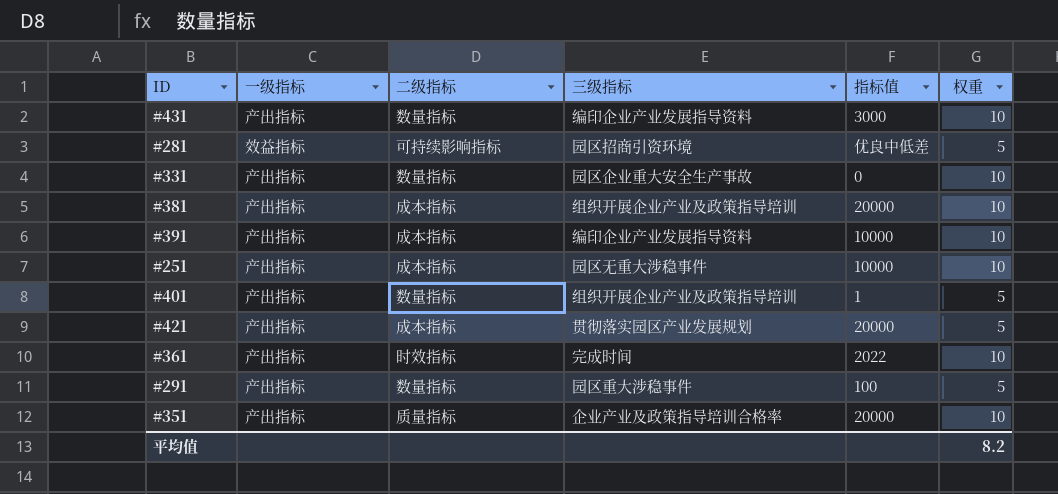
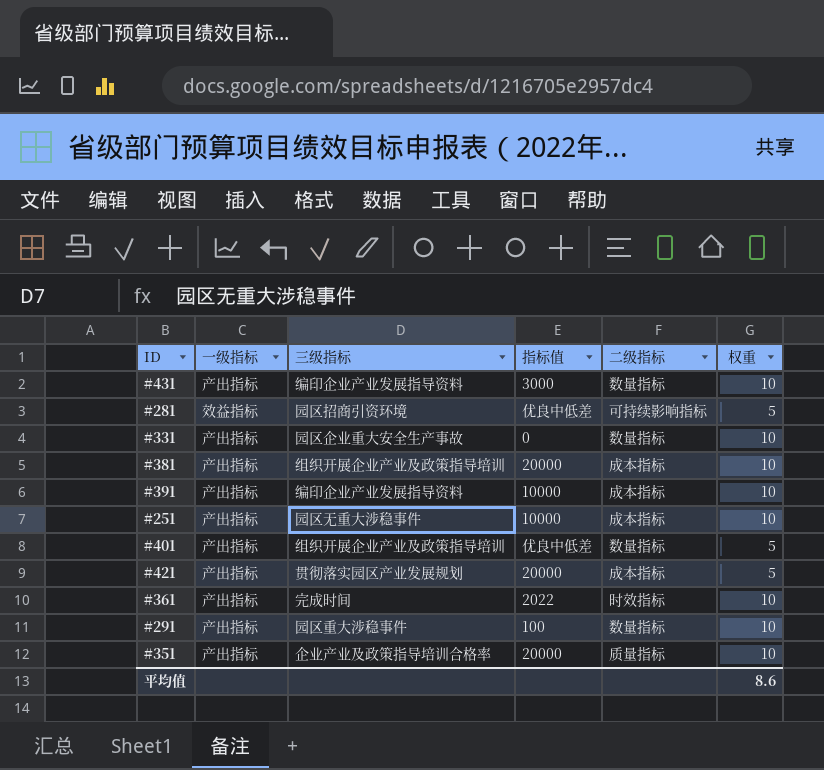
column 二级指标 | position: 3 -> 5
#401 | 指标值: 1 -> 优良中低差
#291 | 权重: 5 -> 10
平均值 | 权重: 8.2 -> 8.6

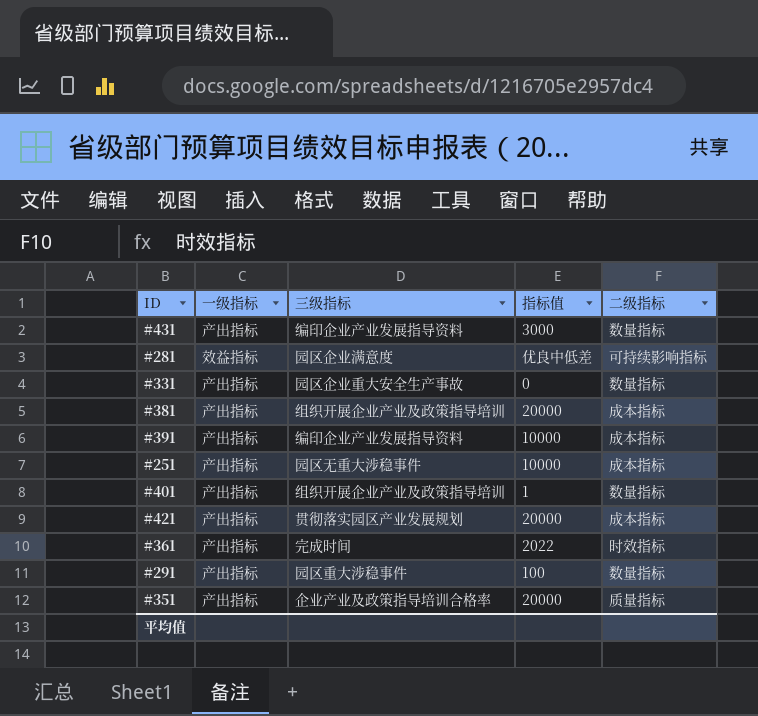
column 权重 | position: 6 -> none
#281 | 三级指标: 园区招商引资环境 -> 园区企业满意度
#401 | 指标值: 优良中低差 -> 1

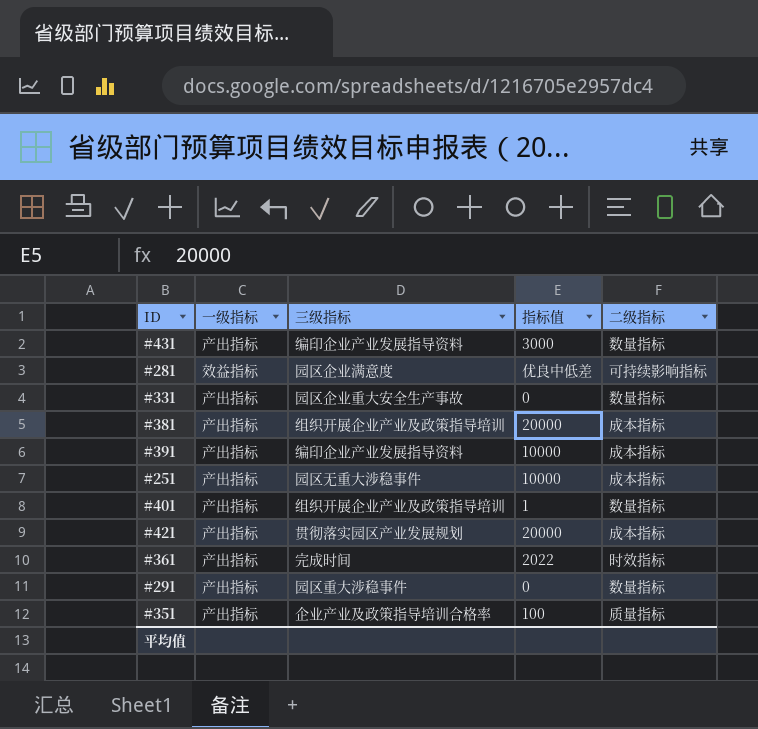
#291 | 指标值: 100 -> 0
#351 | 指标值: 20000 -> 100

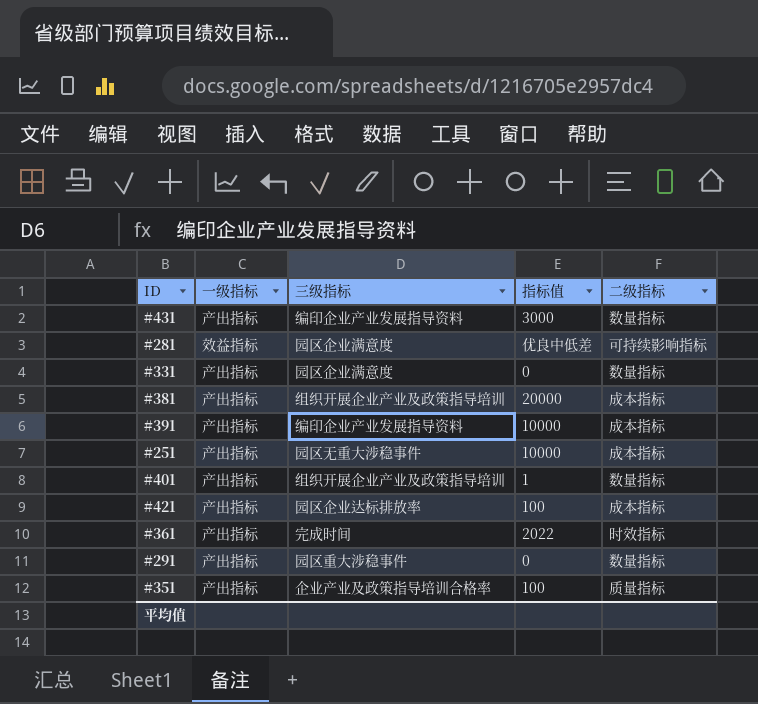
#331 | 三级指标: 园区企业重大安全生产事故 -> 园区企业满意度
#421 | 三级指标: 贯彻落实园区产业发展规划 -> 园区企业达标排放率
#421 | 指标值: 20000 -> 100

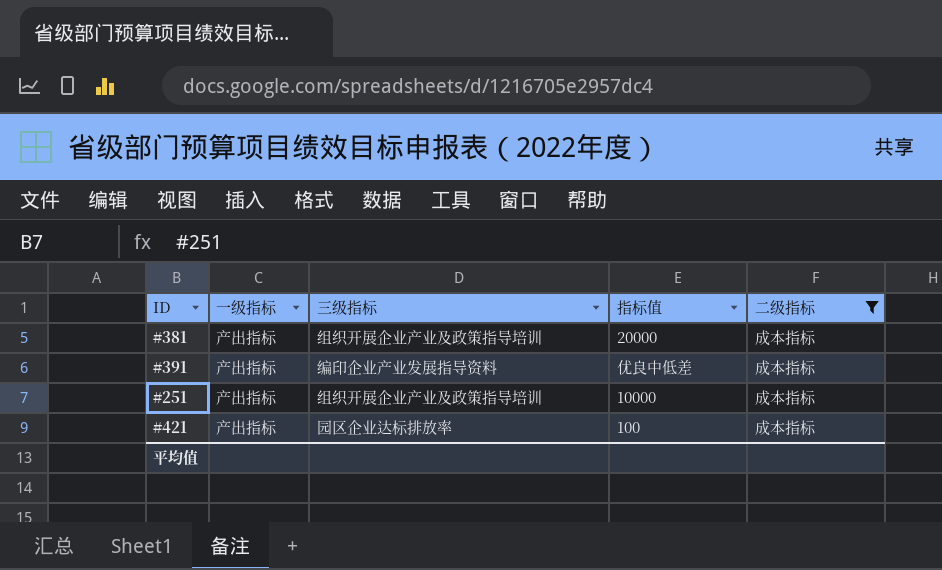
filter: none -> 二级指标 = 成本指标
#391 | 指标值: 10000 -> 优良中低差
#251 | 三级指标: 园区无重大涉稳事件 -> 组织开展企业产业及政策指导培训

